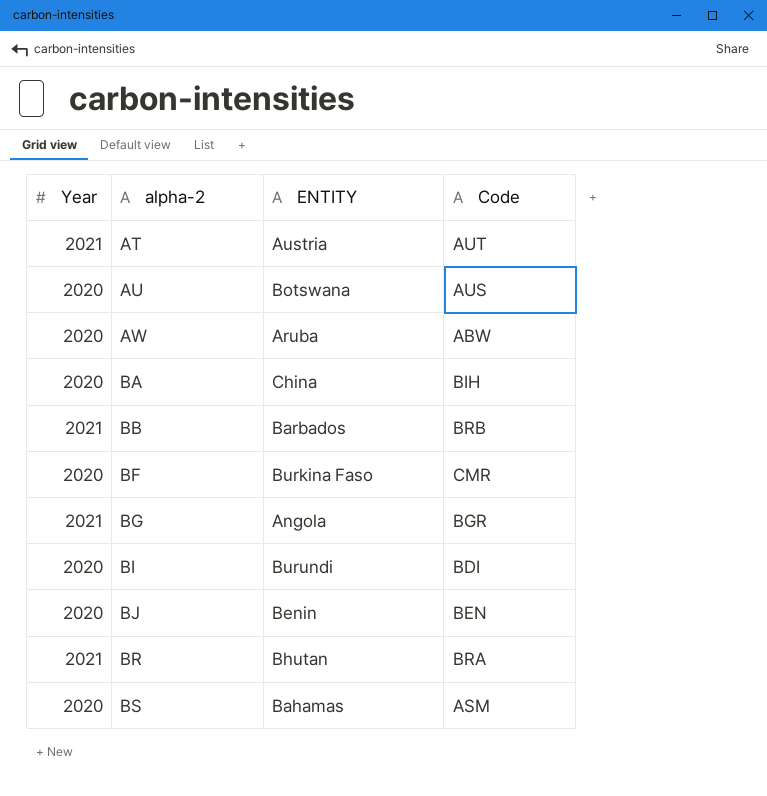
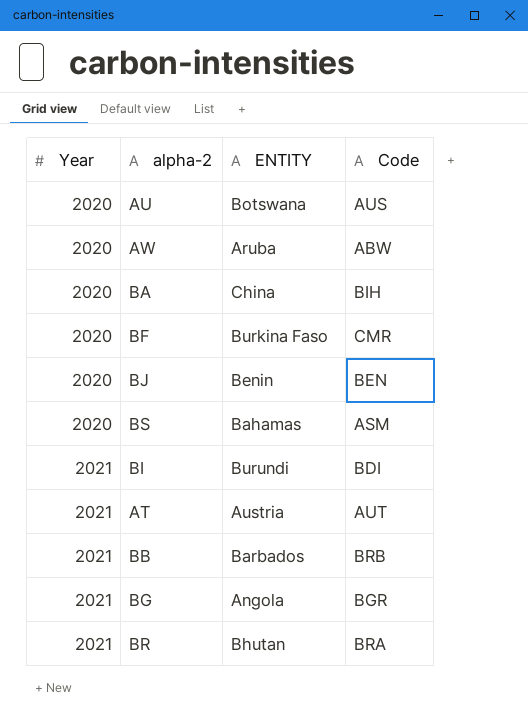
row order: alpha-2 ascending -> Year ascending
BI | Year: 2020 -> 2021

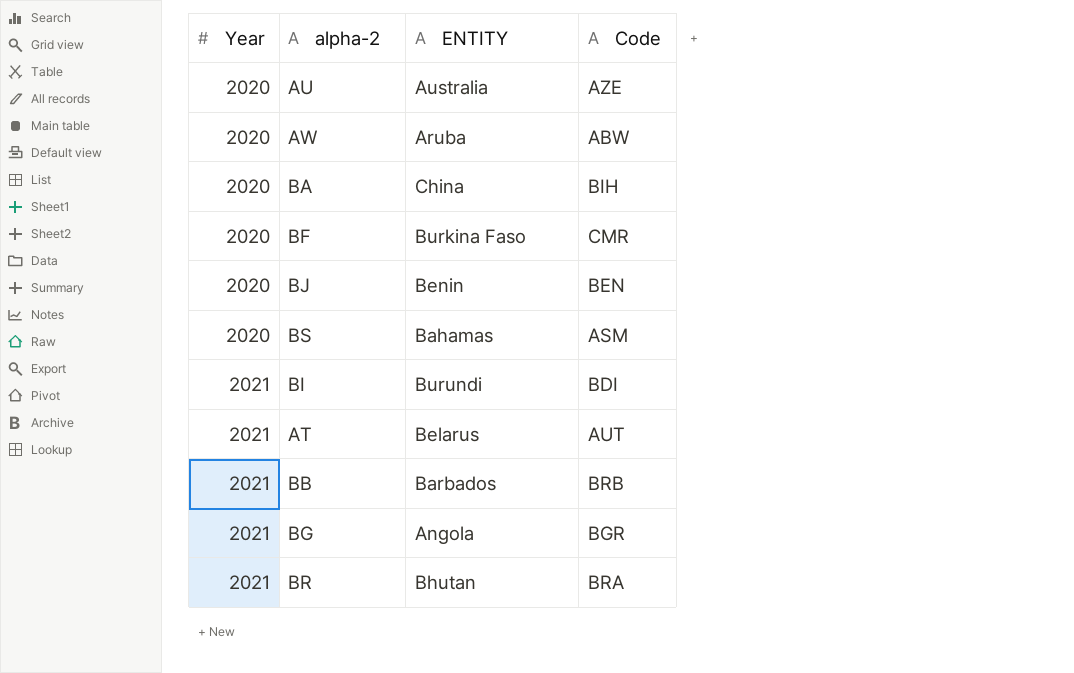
AU | ENTITY: Botswana -> Australia
AU | Code: AUS -> AZE
AT | ENTITY: Austria -> Belarus

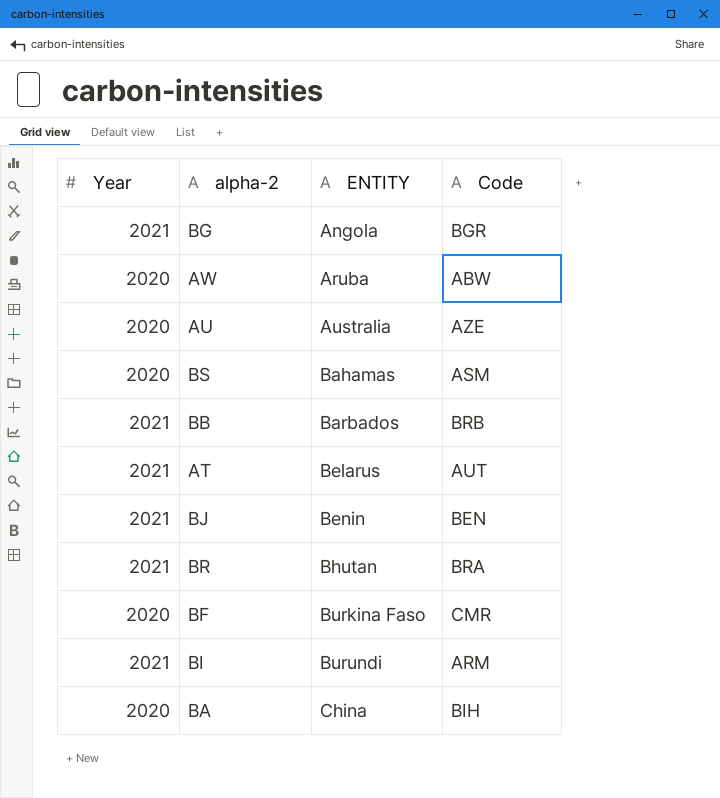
row order: Year ascending -> ENTITY ascending
BJ | Year: 2020 -> 2021
BI | Code: BDI -> ARM

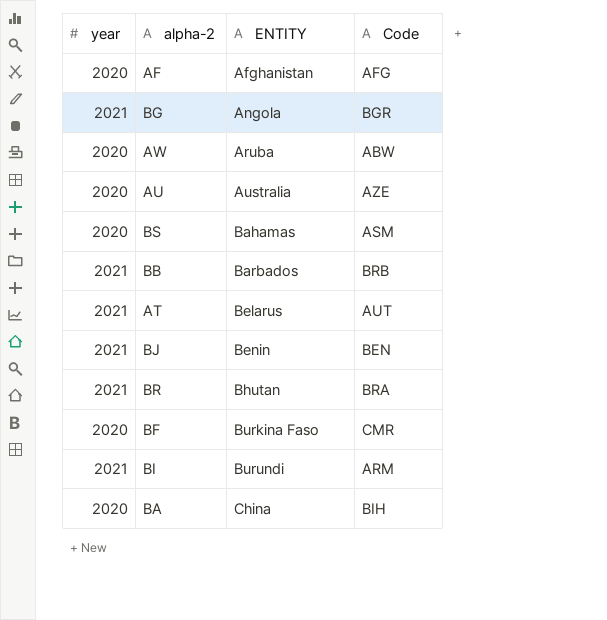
column name: Year -> year
row AF: none -> 2020 | Afghanistan | AFG

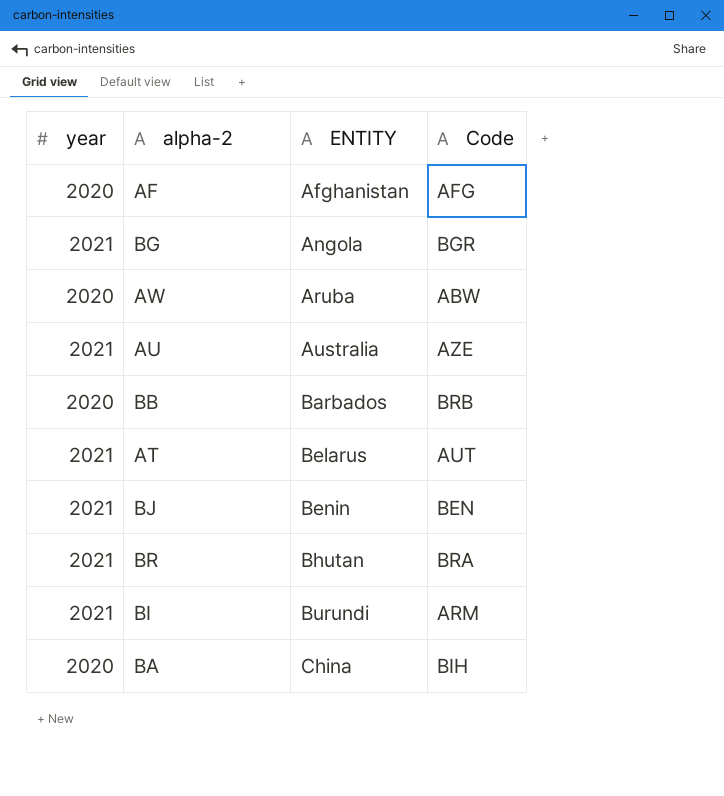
row BS: 2020 | Bahamas | ASM -> none
row BF: 2020 | Burkina Faso | CMR -> none
AU | year: 2020 -> 2021
BB | year: 2021 -> 2020

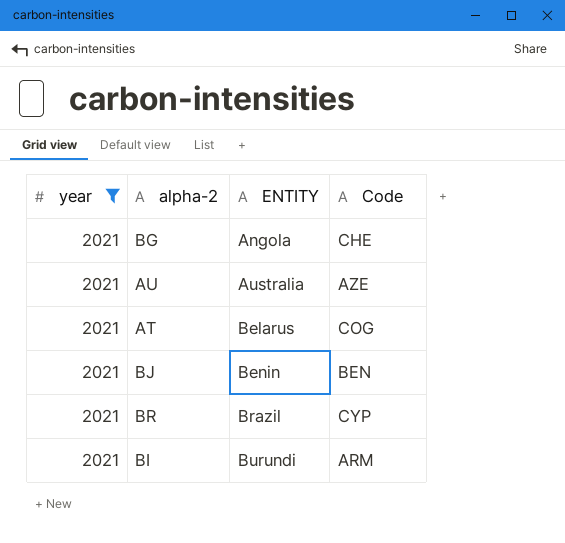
filter: none -> year = 2021
BG | Code: BGR -> CHE
AT | Code: AUT -> COG
BR | ENTITY: Bhutan -> Brazil
BR | Code: BRA -> CYP

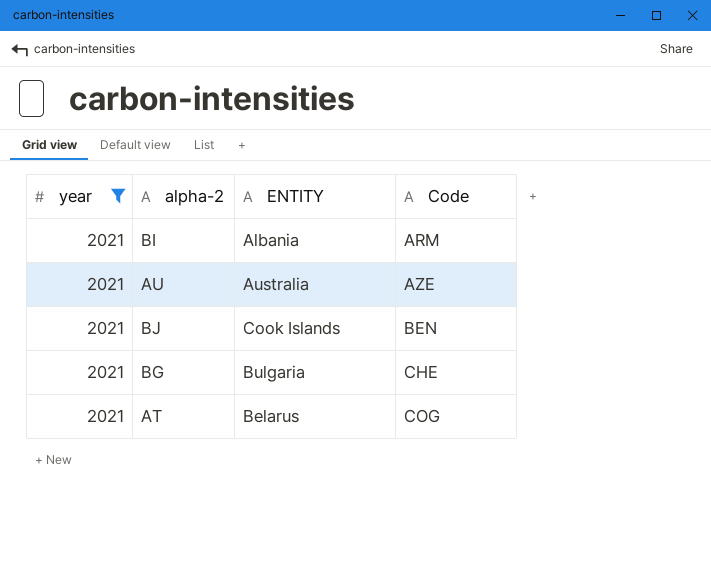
row order: ENTITY ascending -> Code ascending
row BR: 2021 | Brazil | CYP -> none
BI | ENTITY: Burundi -> Albania
BJ | ENTITY: Benin -> Cook Islands
BG | ENTITY: Angola -> Bulgaria

